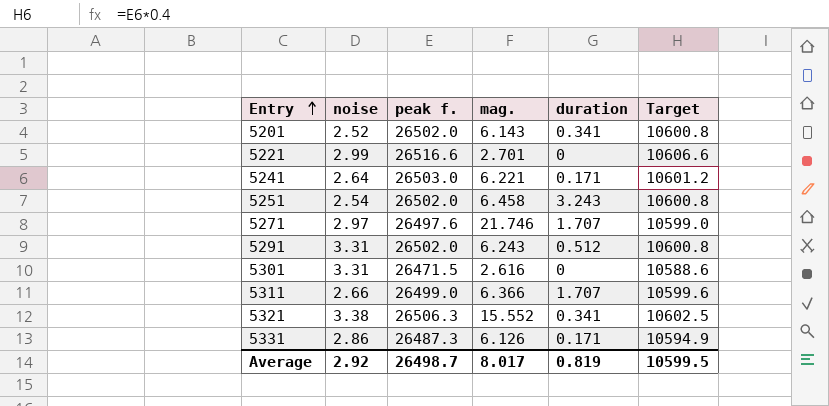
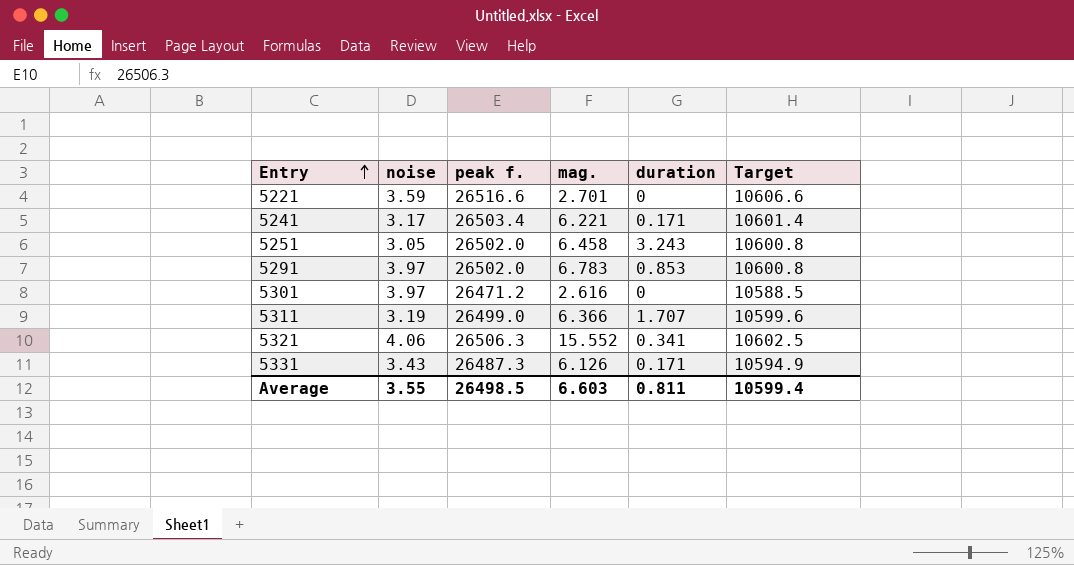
row 5201: 2.52 | 26502.0 | 6.143 | 0.341 | 10600.8 -> none
row 5271: 2.97 | 26497.6 | 21.746 | 1.707 | 10599.0 -> none
5221 | noise: 2.99 -> 3.59
5241 | noise: 2.64 -> 3.17
5241 | peak f.: 26503.0 -> 26503.4
5241 | Target: 10601.2 -> 10601.4
5251 | noise: 2.54 -> 3.05
5291 | noise: 3.31 -> 3.97
5291 | mag.: 6.243 -> 6.783
5291 | duration: 0.512 -> 0.853
5301 | noise: 3.31 -> 3.97
5301 | peak f.: 26471.5 -> 26471.2
5301 | Target: 10588.6 -> 10588.5
5311 | noise: 2.66 -> 3.19
5321 | noise: 3.38 -> 4.06
5331 | noise: 2.86 -> 3.43
Average | noise: 2.92 -> 3.55
Average | peak f.: 26498.7 -> 26498.5
Average | mag.: 8.017 -> 6.603
Average | duration: 0.819 -> 0.811
Average | Target: 10599.5 -> 10599.4

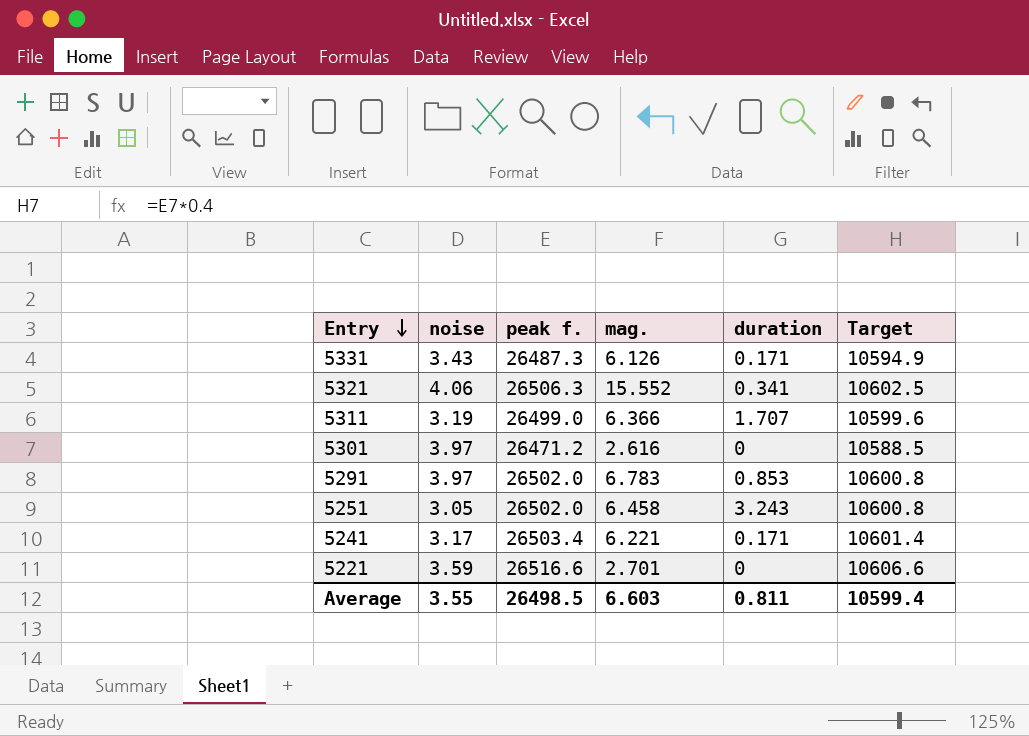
row order: Entry ascending -> Entry descending

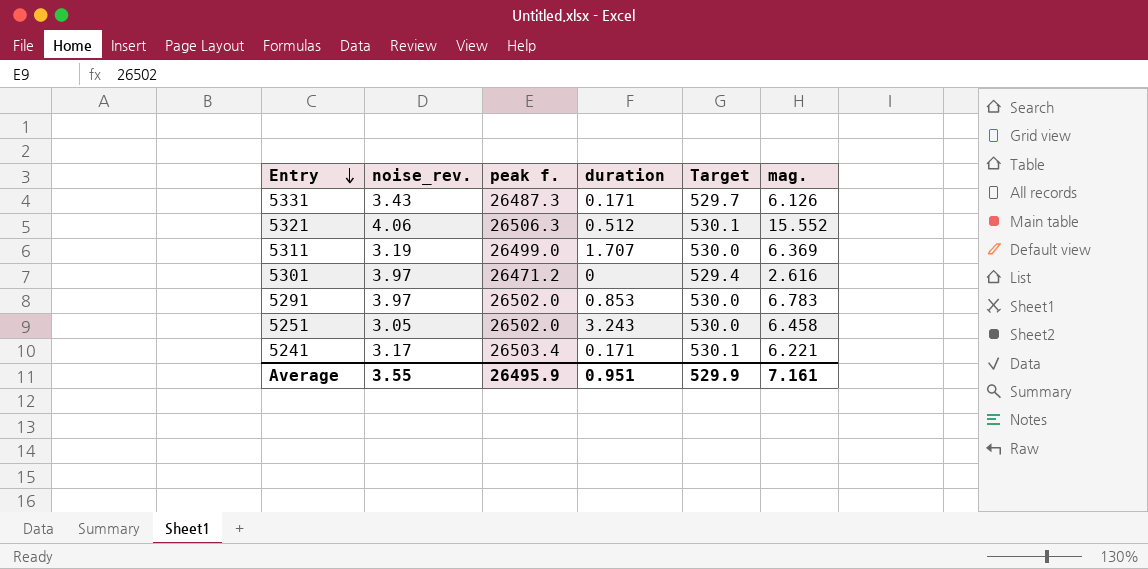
column name: noise -> noise_rev.
column Target | formula: [peak f.] * 0.4 -> [peak f.] * 0.02
column mag. | position: 4 -> 6
row 5221: 3.59 | 26516.6 | 2.701 | 0 | 10606.6 -> none
5321 | duration: 0.341 -> 0.512
5311 | mag.: 6.366 -> 6.369
Average | peak f.: 26498.5 -> 26495.9
Average | duration: 0.811 -> 0.951
Average | Target: 10599.4 -> 529.9
Average | mag.: 6.603 -> 7.161

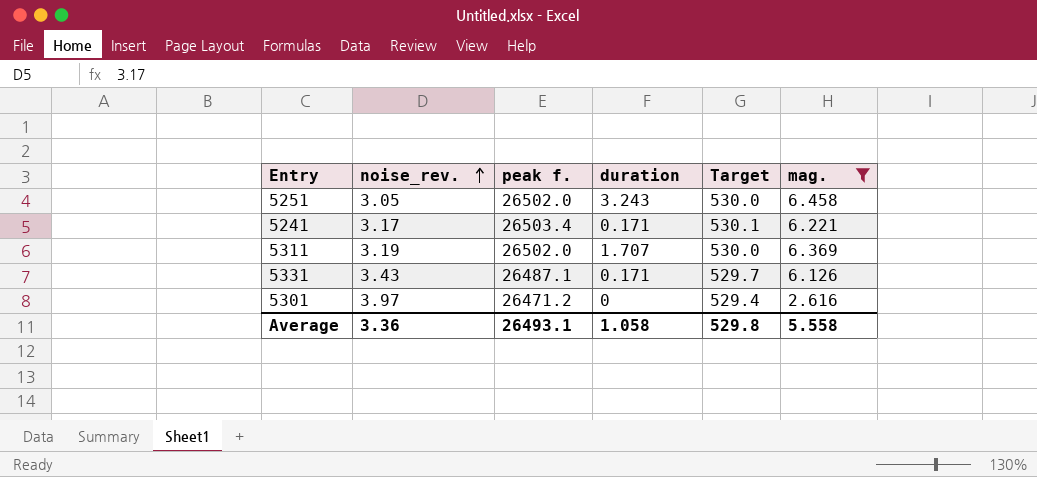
filter: none -> mag. <= 6.458
row order: Entry descending -> noise_rev. ascending
5311 | peak f.: 26499.0 -> 26502.0
5331 | peak f.: 26487.3 -> 26487.1
Average | noise_rev.: 3.55 -> 3.36
Average | peak f.: 26495.9 -> 26493.1
Average | duration: 0.951 -> 1.058
Average | Target: 529.9 -> 529.8
Average | mag.: 7.161 -> 5.558

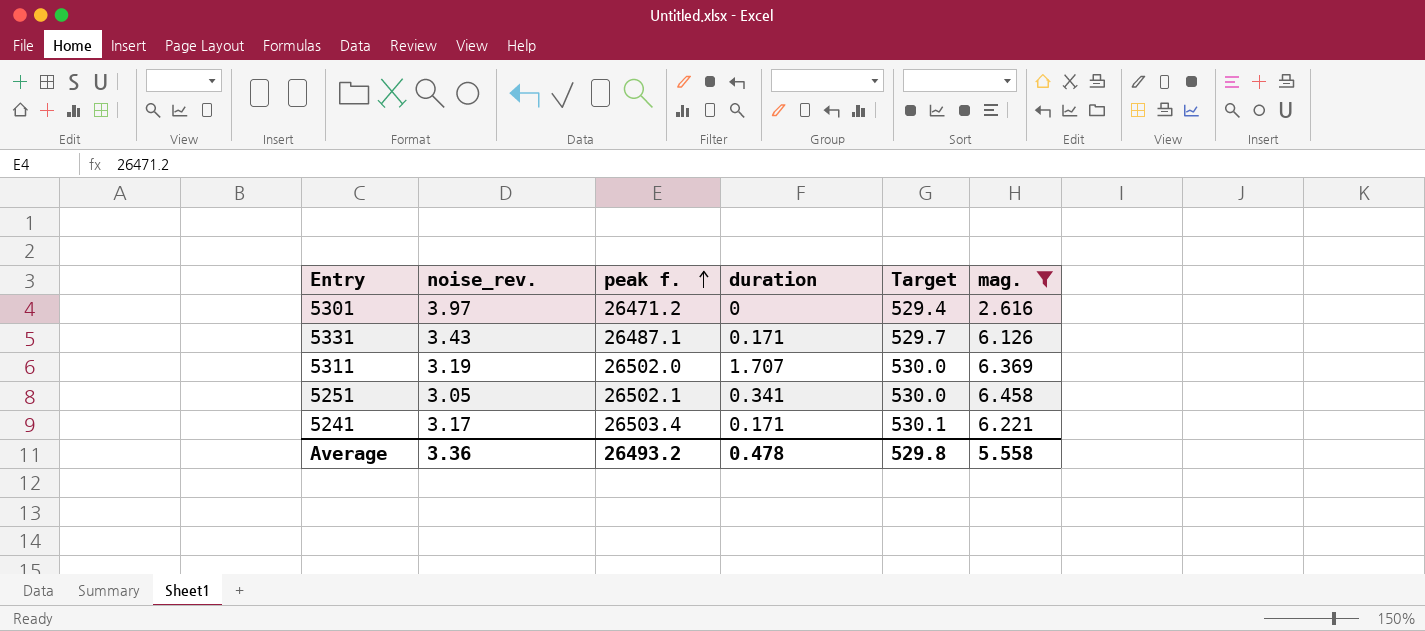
row order: noise_rev. ascending -> peak f. ascending
5251 | peak f.: 26502.0 -> 26502.1
5251 | duration: 3.243 -> 0.341
Average | peak f.: 26493.1 -> 26493.2
Average | duration: 1.058 -> 0.478

